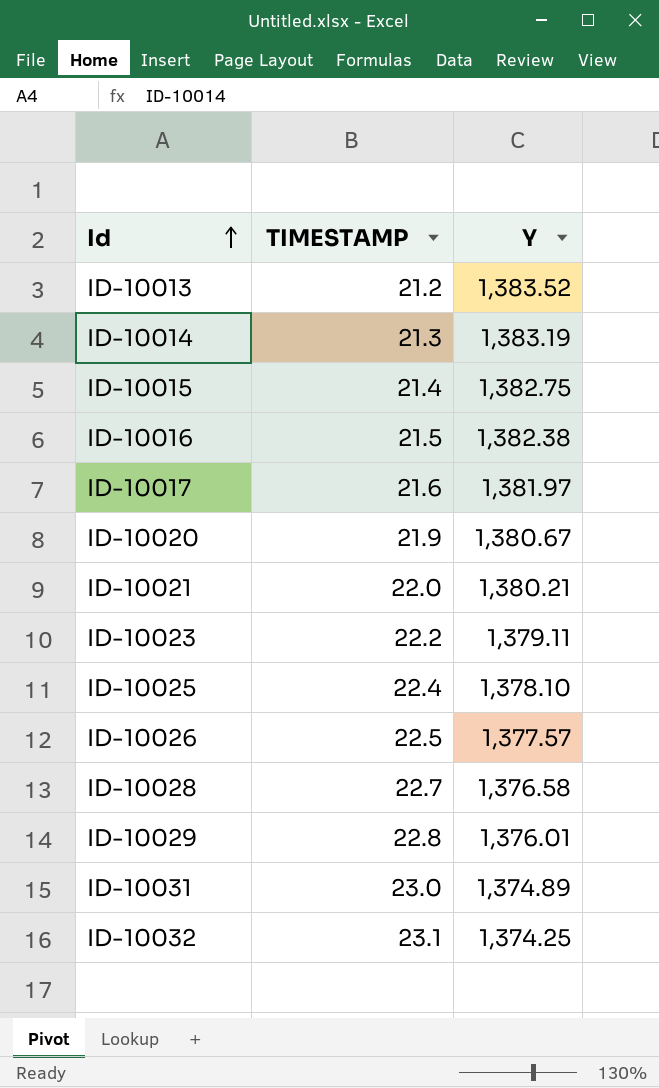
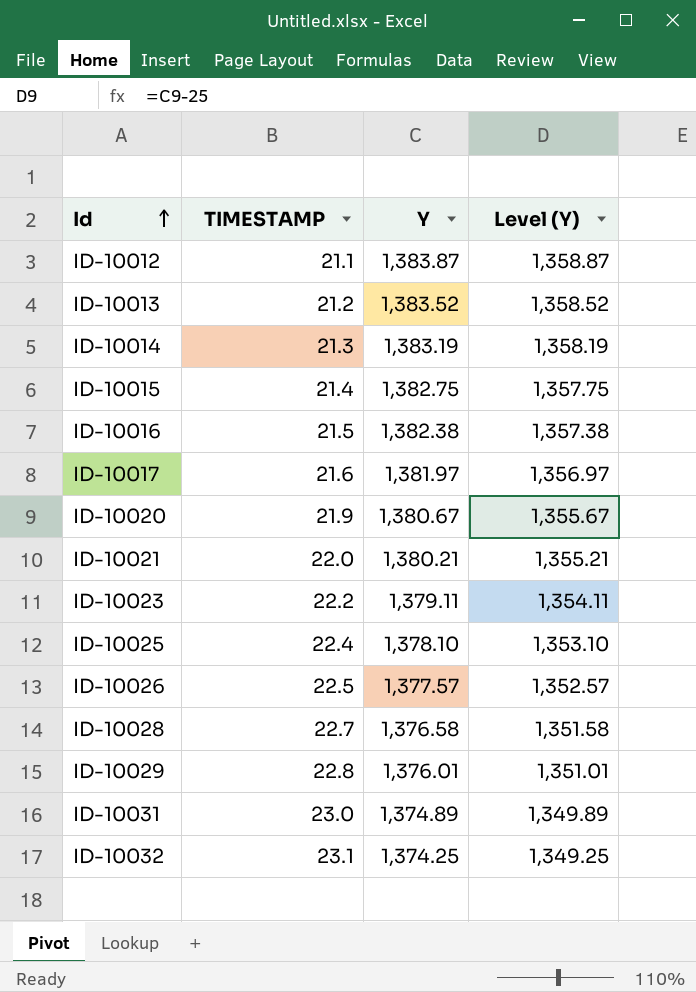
column Level (Y) | formula: none -> [Y] - 25
row ID-10012: none -> 21.1 | 1,383.87 | 1,358.87

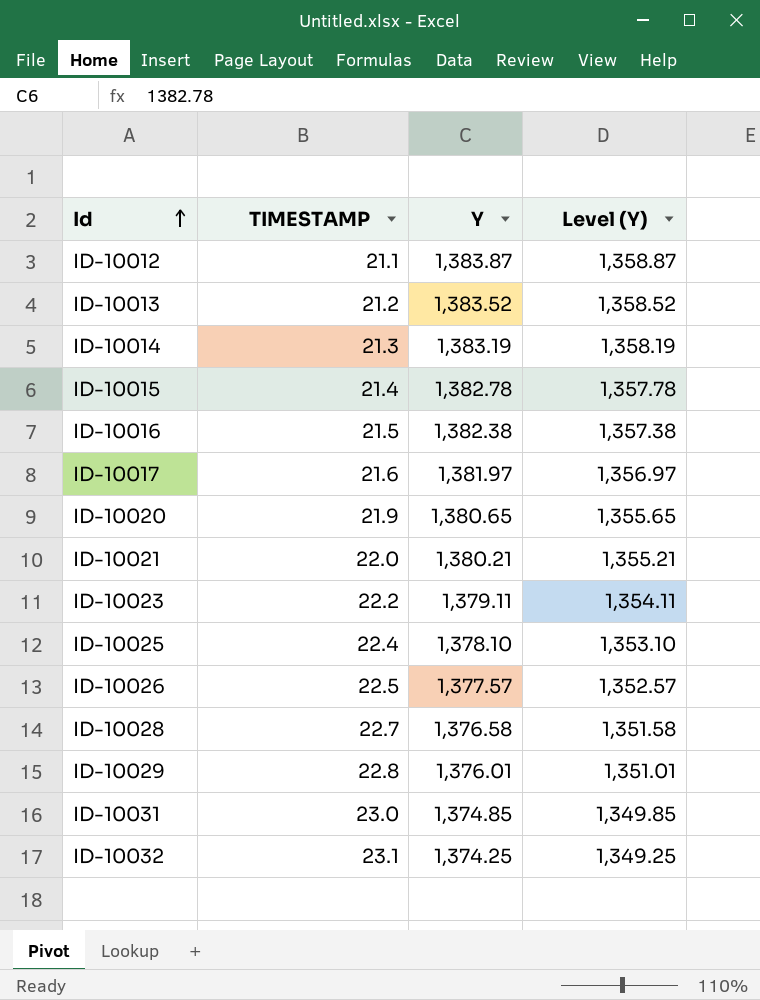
ID-10015 | Y: 1,382.75 -> 1,382.78
ID-10015 | Level (Y): 1,357.75 -> 1,357.78
ID-10020 | Y: 1,380.67 -> 1,380.65
ID-10020 | Level (Y): 1,355.67 -> 1,355.65
ID-10031 | Y: 1,374.89 -> 1,374.85
ID-10031 | Level (Y): 1,349.89 -> 1,349.85

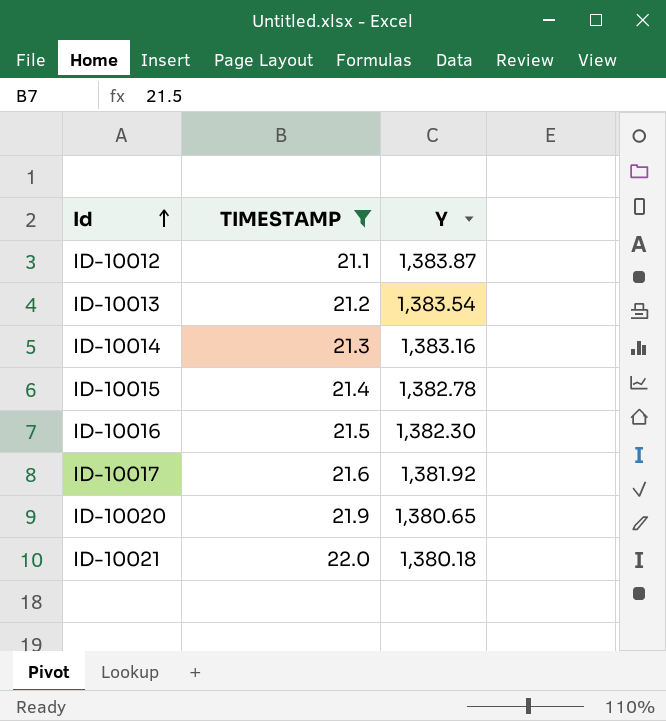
filter: none -> TIMESTAMP <= 22.0
column Level (Y) | formula: [Y] - 25 -> none
ID-10013 | Y: 1,383.52 -> 1,383.54
ID-10014 | Y: 1,383.19 -> 1,383.16
ID-10016 | Y: 1,382.38 -> 1,382.30
ID-10017 | Y: 1,381.97 -> 1,381.92
ID-10021 | Y: 1,380.21 -> 1,380.18

